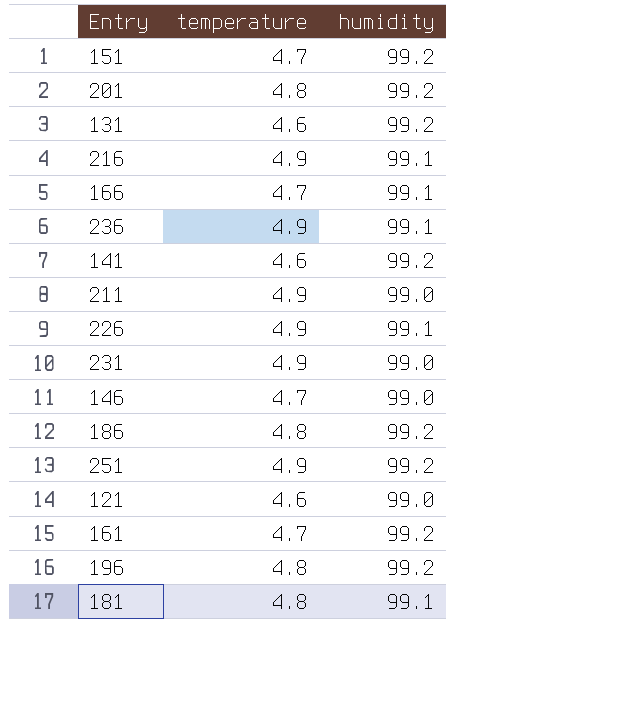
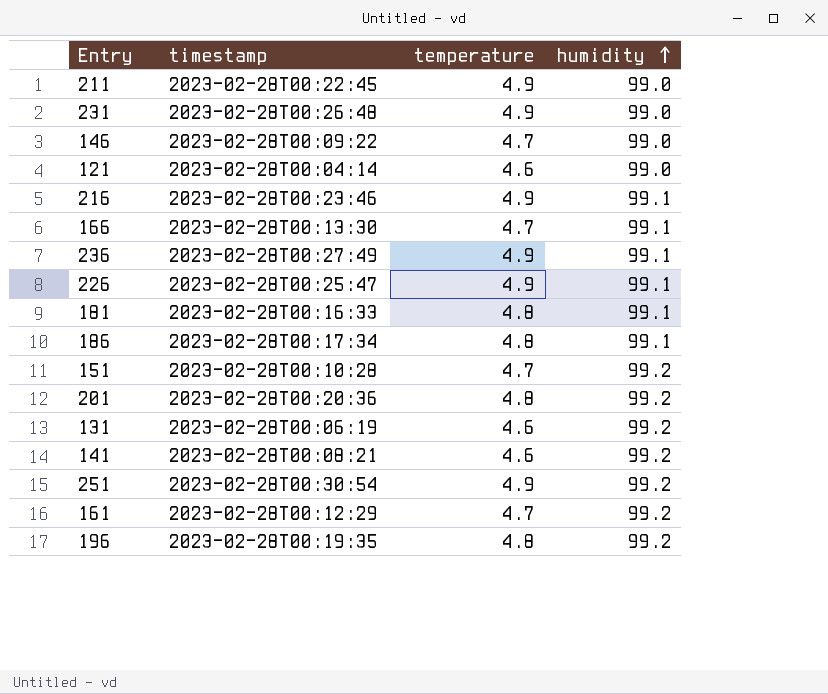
row order: none -> humidity ascending
column timestamp | position: none -> 2
186 | humidity: 99.2 -> 99.1

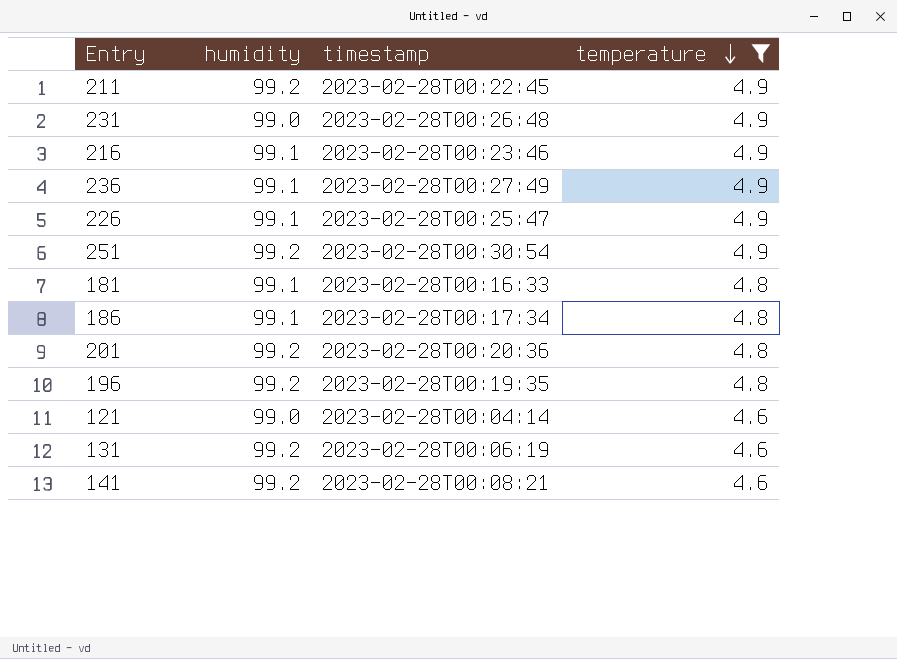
filter: none -> temperature != 4.7
row order: humidity ascending -> temperature descending
column humidity | position: 4 -> 2
211 | humidity: 99.0 -> 99.2

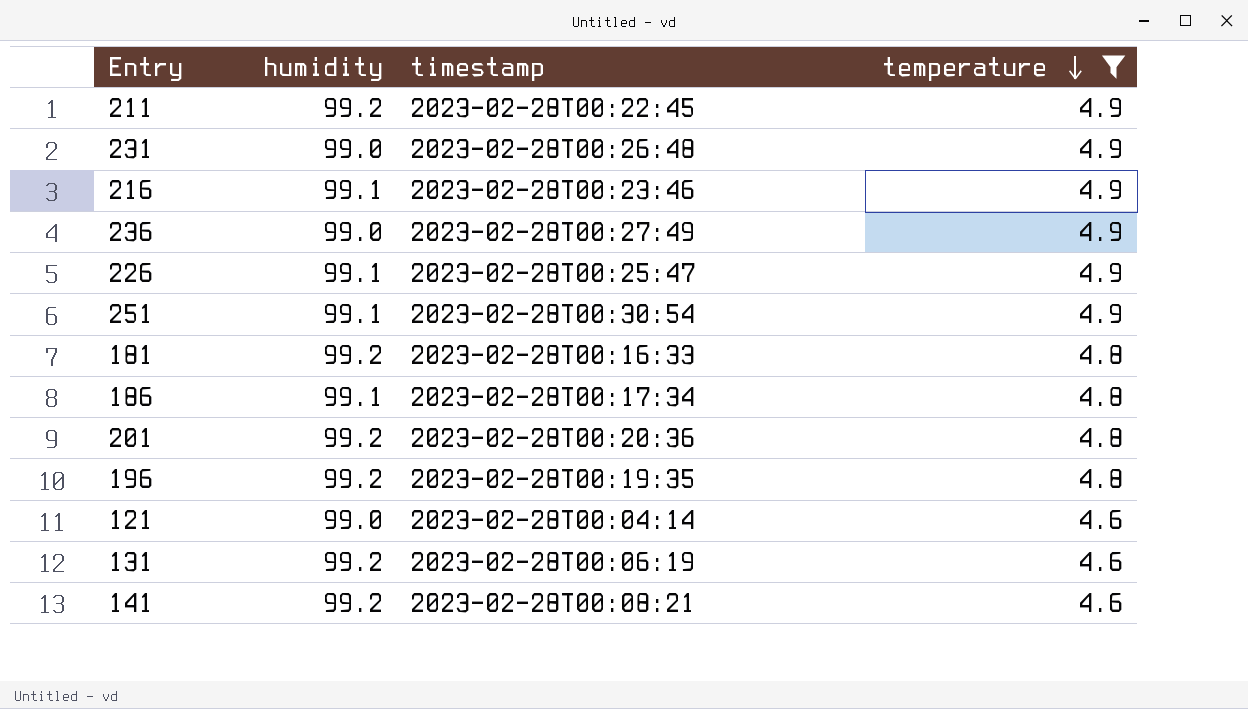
236 | humidity: 99.1 -> 99.0
251 | humidity: 99.2 -> 99.1
181 | humidity: 99.1 -> 99.2

